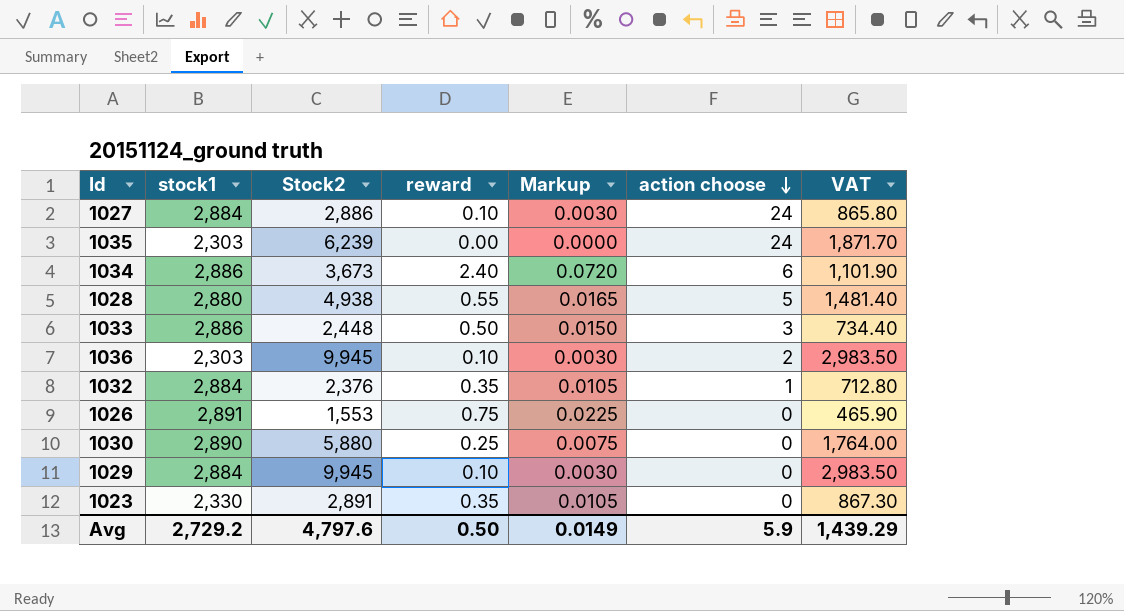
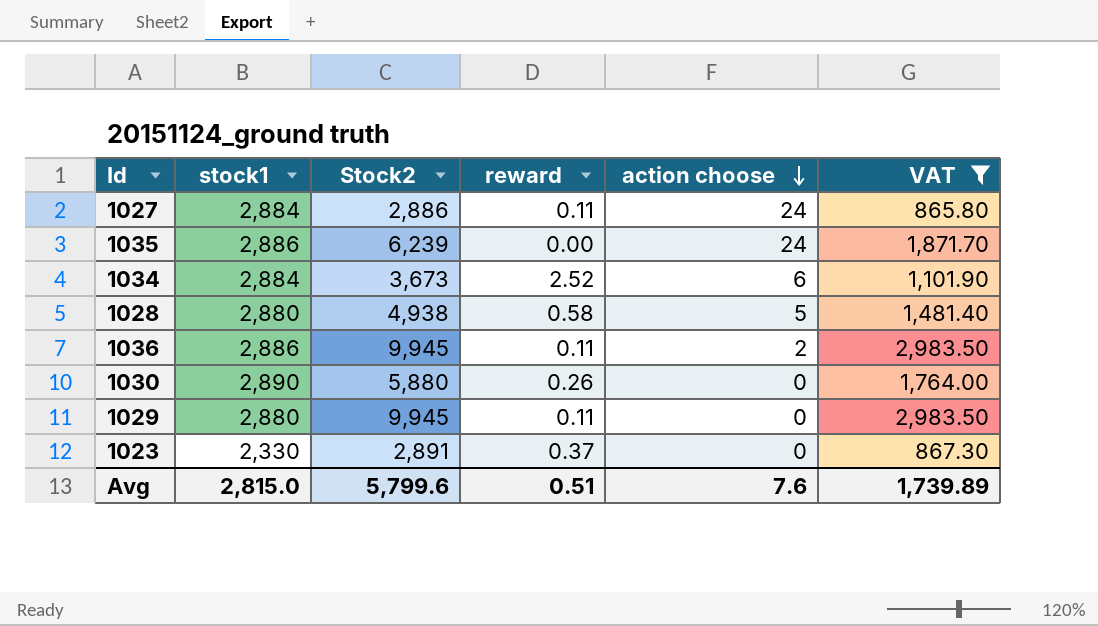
filter: none -> VAT >= 865.80
column Markup | formula: [reward] * 0.03 -> none
1027 | reward: 0.10 -> 0.11
1035 | stock1: 2,303 -> 2,886
1034 | stock1: 2,886 -> 2,884
1034 | reward: 2.40 -> 2.52
1028 | reward: 0.55 -> 0.58
1036 | stock1: 2,303 -> 2,886
1036 | reward: 0.10 -> 0.11
1030 | reward: 0.25 -> 0.26
1029 | stock1: 2,884 -> 2,880
1029 | reward: 0.10 -> 0.11
1023 | reward: 0.35 -> 0.37
Avg | stock1: 2,729.2 -> 2,815.0
Avg | Stock2: 4,797.6 -> 5,799.6
Avg | reward: 0.50 -> 0.51
Avg | action choose: 5.9 -> 7.6
Avg | VAT: 1,439.29 -> 1,739.89

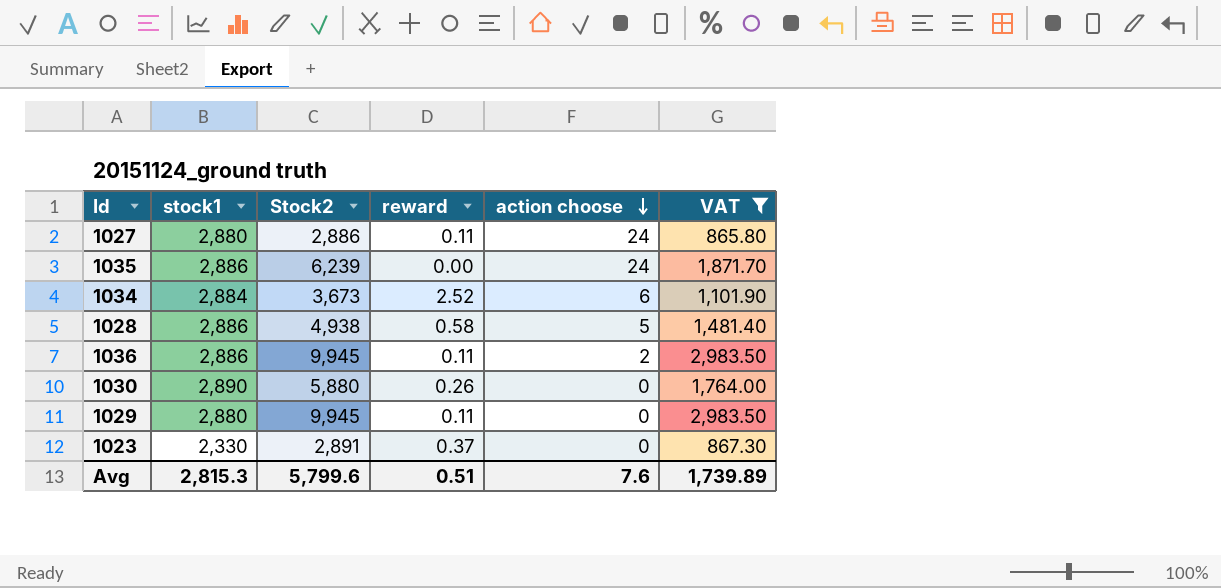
1027 | stock1: 2,884 -> 2,880
1028 | stock1: 2,880 -> 2,886
Avg | stock1: 2,815.0 -> 2,815.3

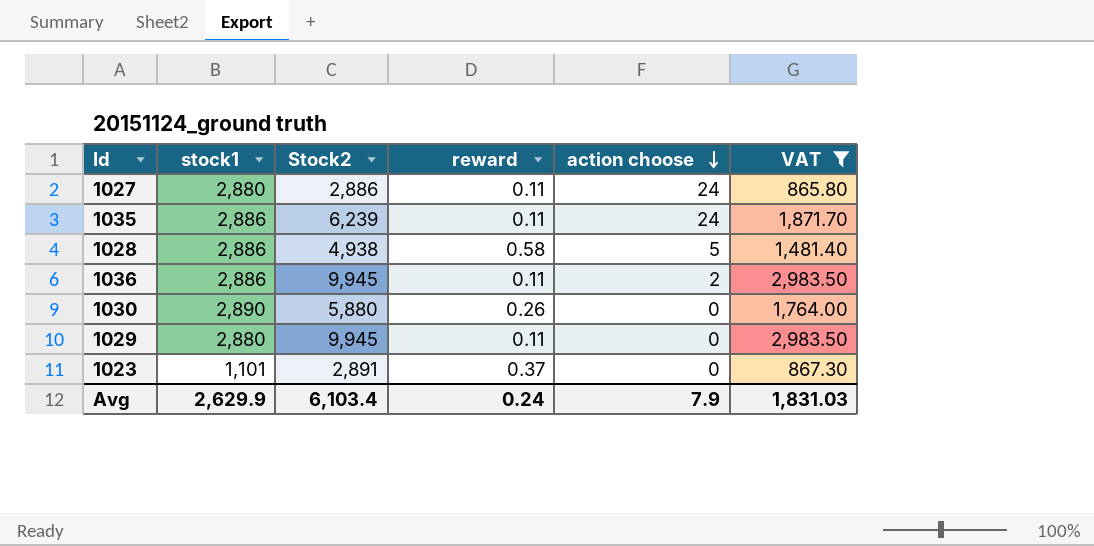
row 1034: 2,884 | 3,673 | 2.52 | 6 | 1,101.90 -> none
1035 | reward: 0.00 -> 0.11
1023 | stock1: 2,330 -> 1,101
Avg | stock1: 2,815.3 -> 2,629.9
Avg | Stock2: 5,799.6 -> 6,103.4
Avg | reward: 0.51 -> 0.24
Avg | action choose: 7.6 -> 7.9
Avg | VAT: 1,739.89 -> 1,831.03

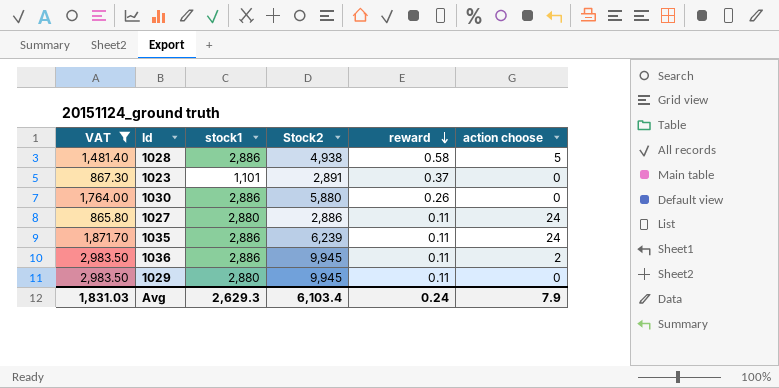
row order: action choose descending -> reward descending
column VAT | position: 6 -> 1
1030 | stock1: 2,890 -> 2,886
Avg | stock1: 2,629.9 -> 2,629.3

